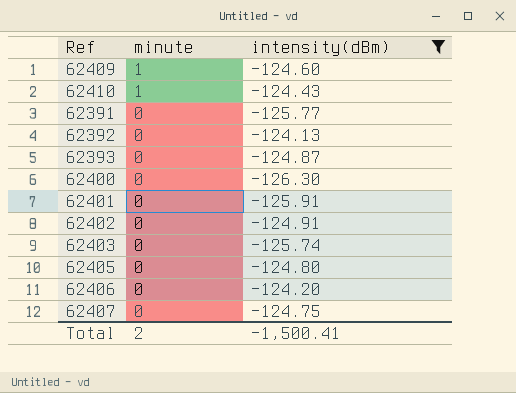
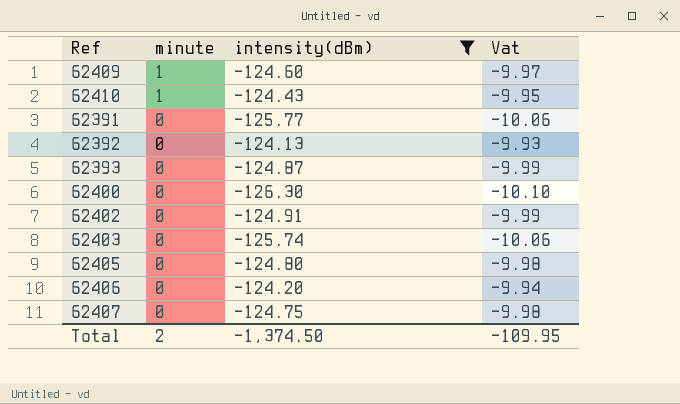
column Vat | formula: none -> [intensity(dBm)] * 0.08
row 62401: 0 | -125.91 -> none
Total | intensity(dBm): -1,500.41 -> -1,374.50

